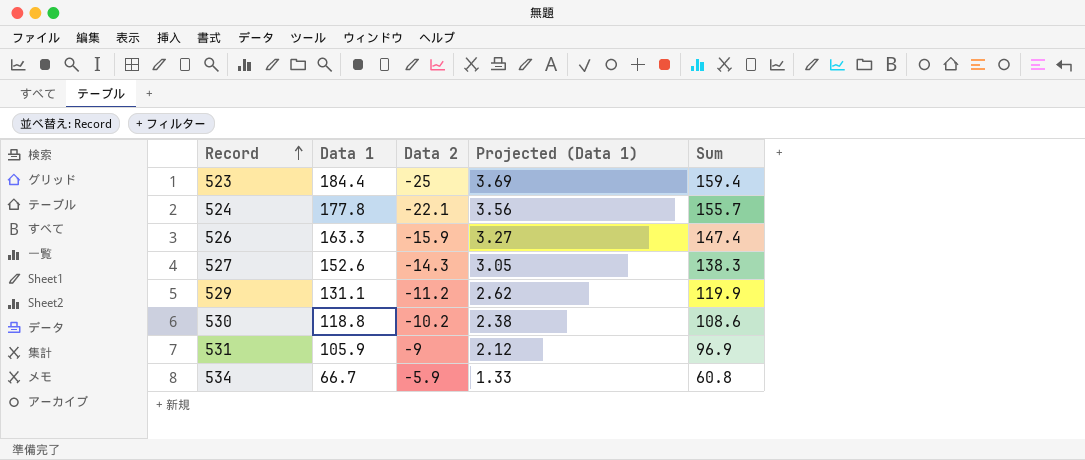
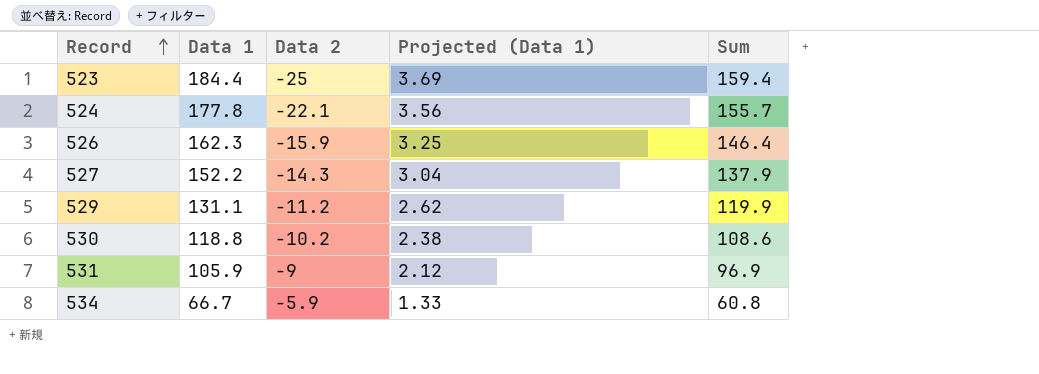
526 | Data 1: 163.3 -> 162.3
526 | Projected (Data 1): 3.27 -> 3.25
526 | Sum: 147.4 -> 146.4
527 | Data 1: 152.6 -> 152.2
527 | Projected (Data 1): 3.05 -> 3.04
527 | Sum: 138.3 -> 137.9

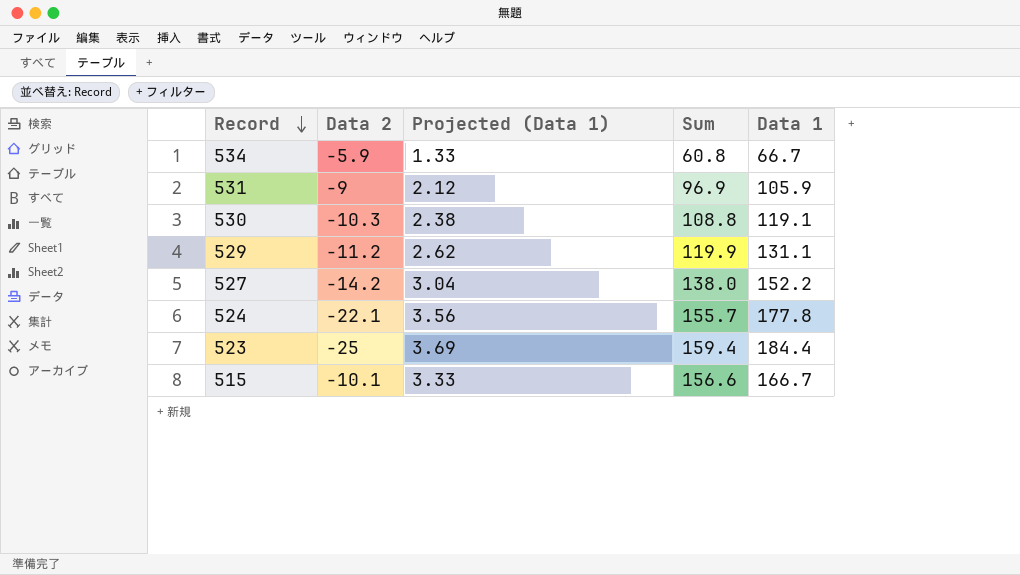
row order: Record ascending -> Record descending
column Data 1 | position: 2 -> 5
row 526: 162.3 | -15.9 | 3.25 | 146.4 -> none
530 | Data 2: -10.2 -> -10.3
530 | Sum: 108.6 -> 108.8
530 | Data 1: 118.8 -> 119.1
527 | Data 2: -14.3 -> -14.2
527 | Sum: 137.9 -> 138.0
row 515: none -> -10.1 | 3.33 | 156.6 | 166.7

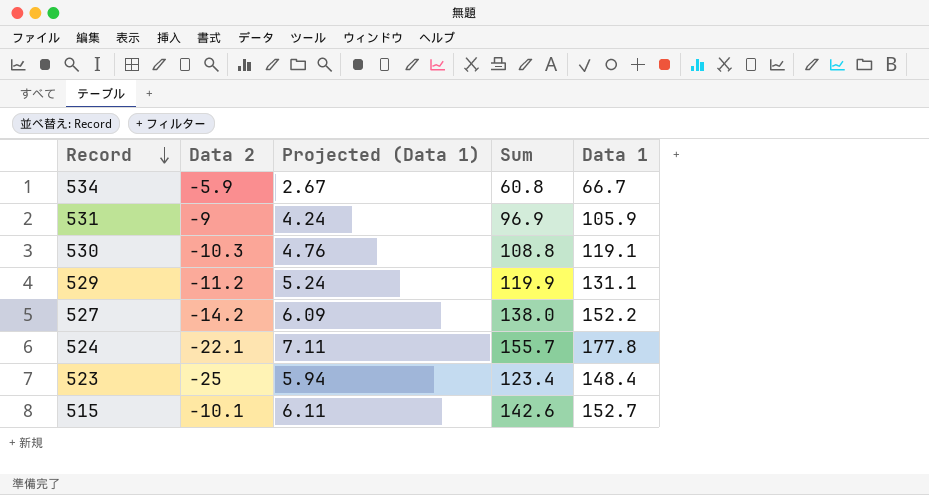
column Projected (Data 1) | formula: [Data 1] * 0.02 -> [Data 1] * 0.04
523 | Sum: 159.4 -> 123.4
523 | Data 1: 184.4 -> 148.4
515 | Sum: 156.6 -> 142.6
515 | Data 1: 166.7 -> 152.7

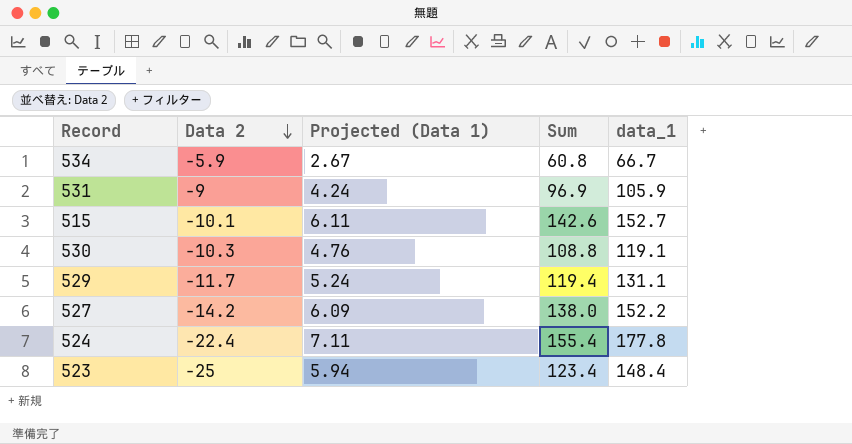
row order: Record descending -> Data 2 descending
column name: Data 1 -> data_1
529 | Data 2: -11.2 -> -11.7
529 | Sum: 119.9 -> 119.4
524 | Data 2: -22.1 -> -22.4
524 | Sum: 155.7 -> 155.4

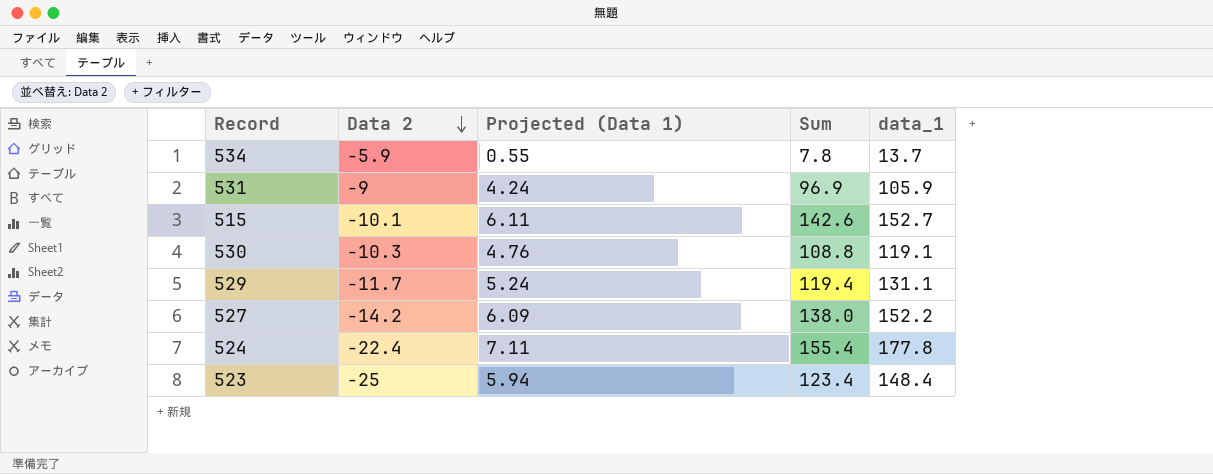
534 | Projected (Data 1): 2.67 -> 0.55
534 | Sum: 60.8 -> 7.8
534 | data_1: 66.7 -> 13.7

